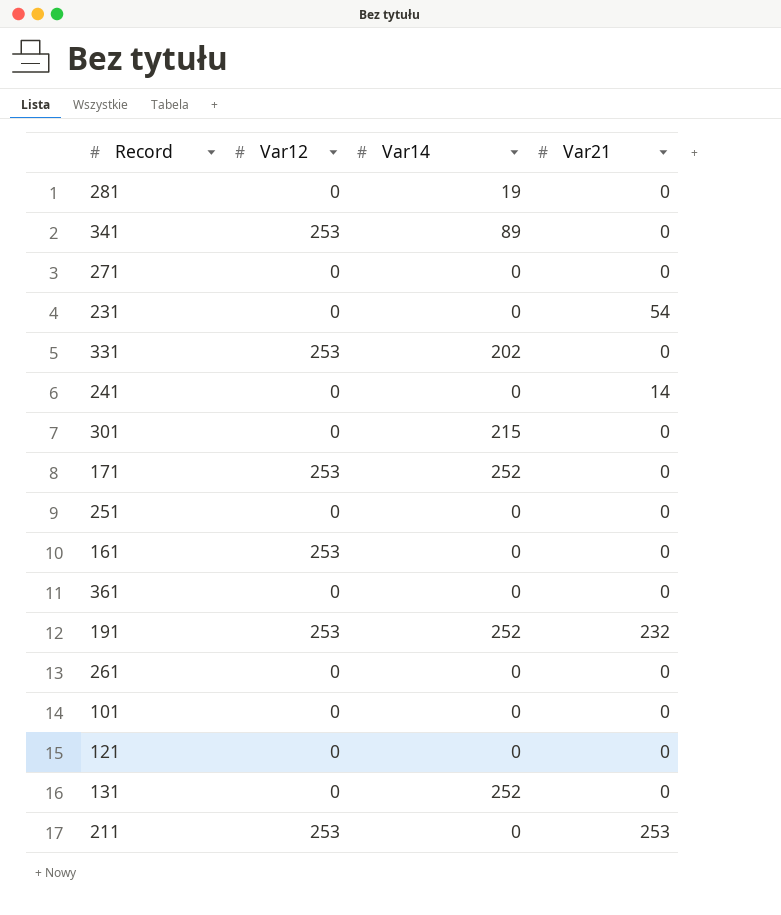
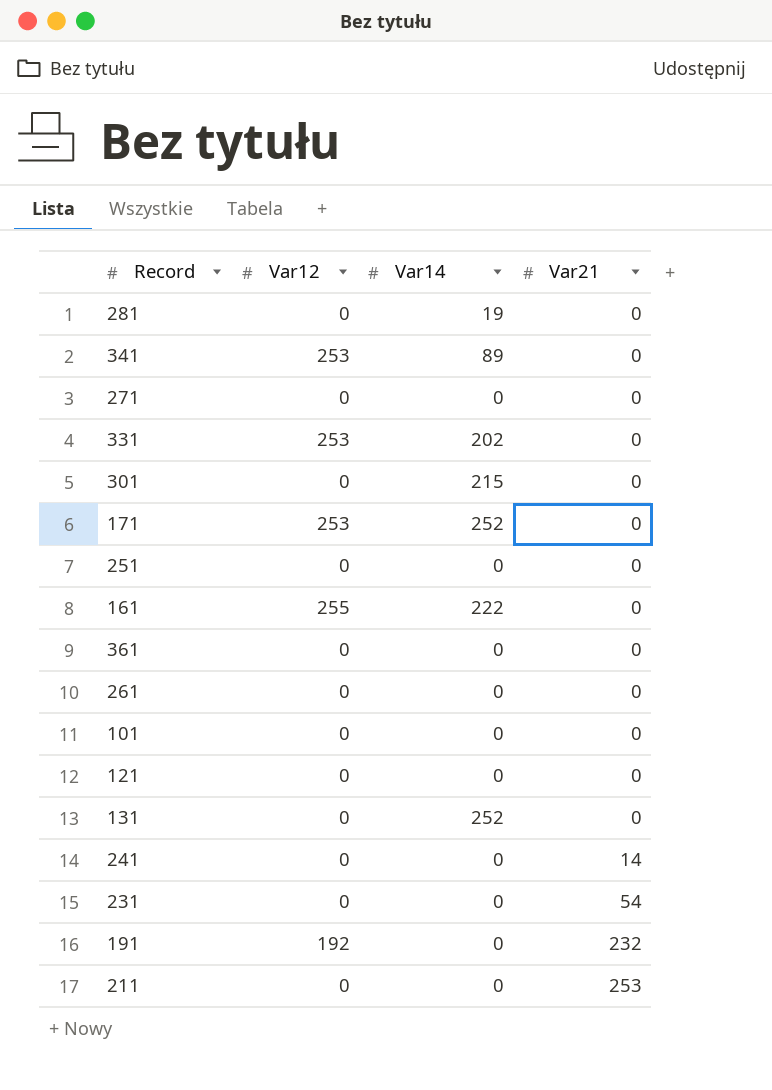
row order: none -> Var21 ascending
161 | Var12: 253 -> 255
161 | Var14: 0 -> 222
191 | Var12: 253 -> 192
191 | Var14: 252 -> 0
211 | Var12: 253 -> 0

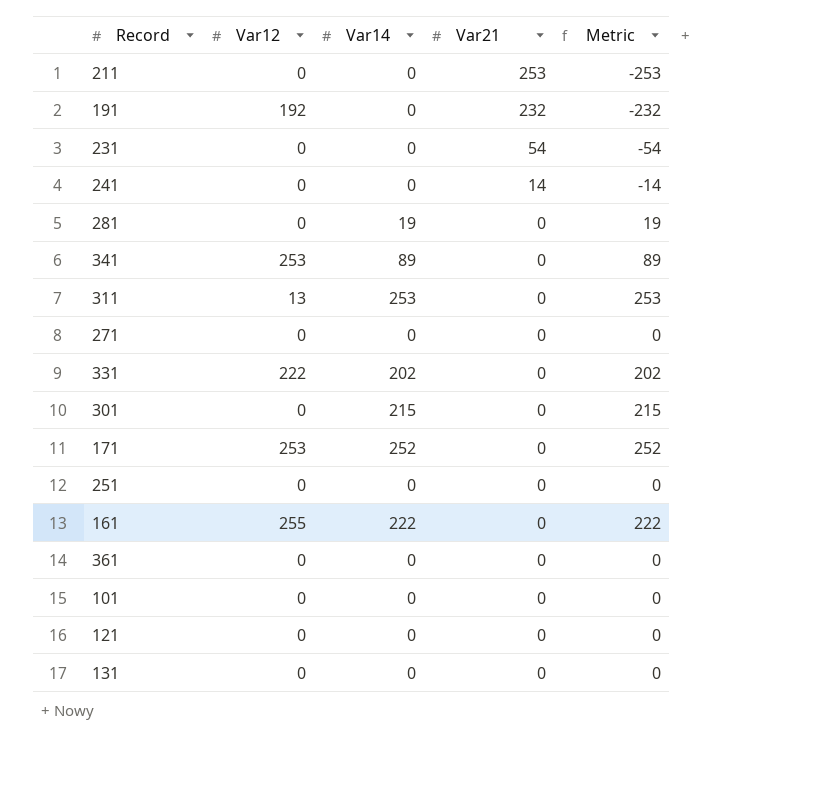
row order: Var21 ascending -> Var21 descending
column Metric | formula: none -> [Var14] - [Var21]
row 261: 0 | 0 | 0 -> none
row 311: none -> 13 | 253 | 0 | 253
331 | Var12: 253 -> 222
131 | Var14: 252 -> 0

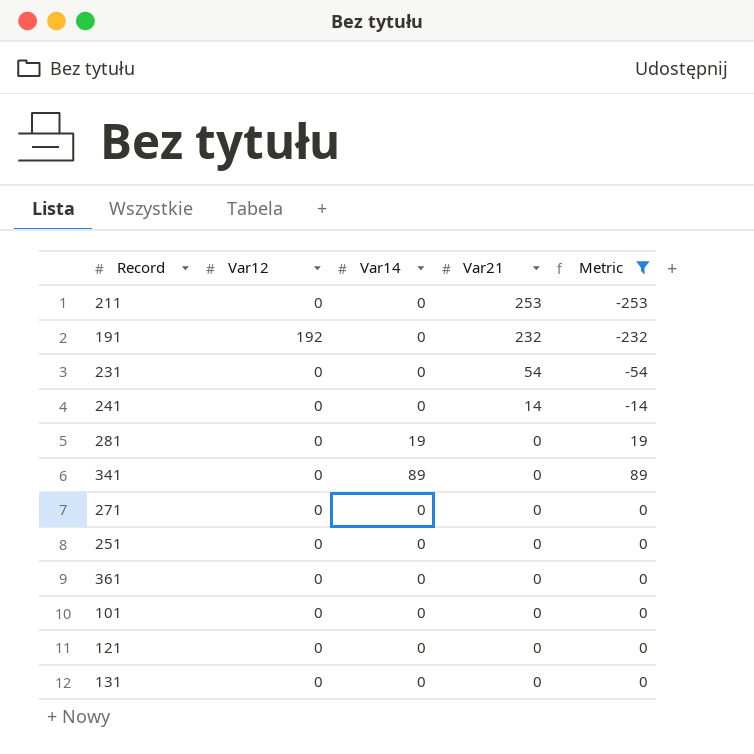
filter: none -> Metric <= 89
341 | Var12: 253 -> 0

